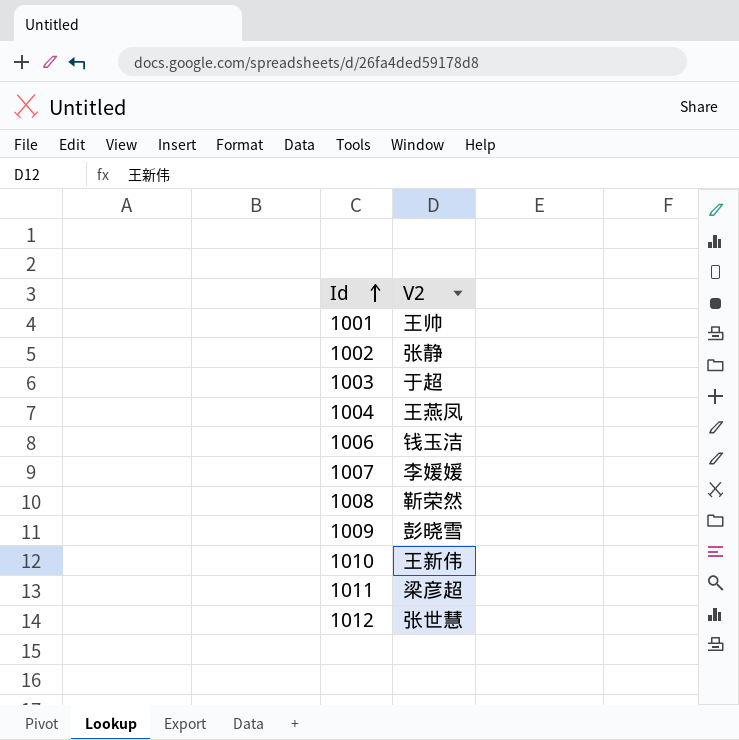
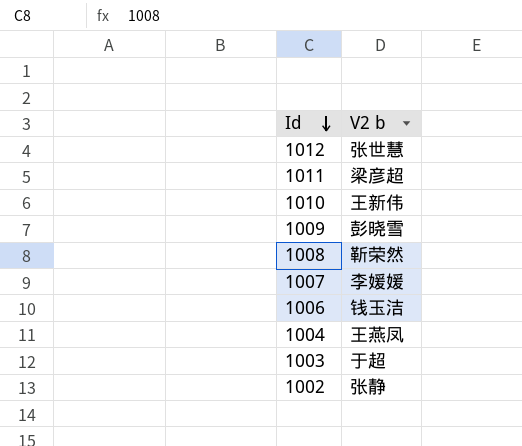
row order: Id ascending -> Id descending
column name: V2 -> V2 b
row 1001: 王帅 -> none

